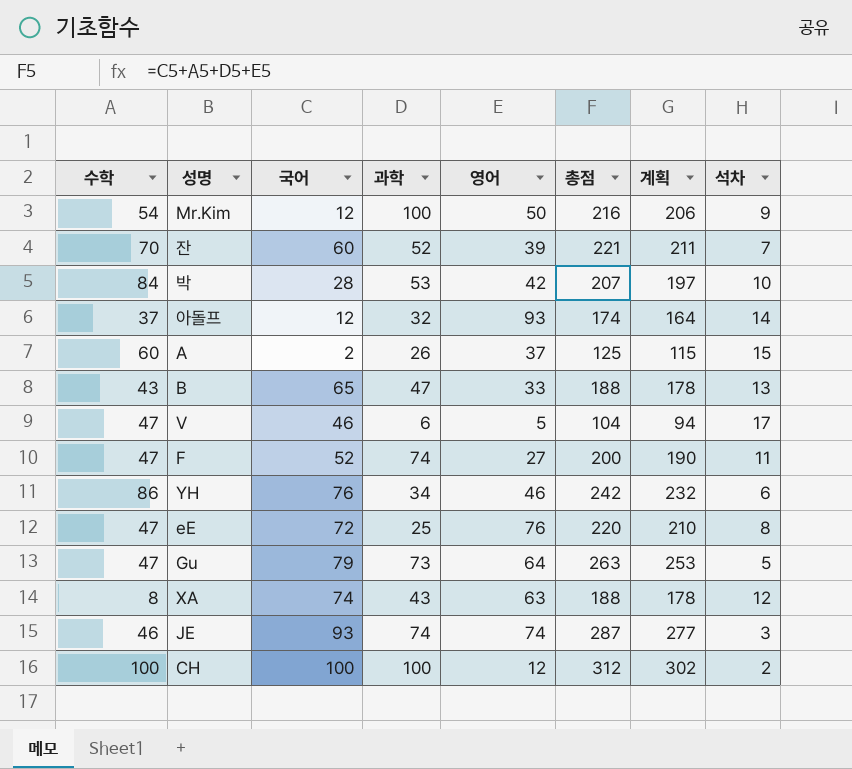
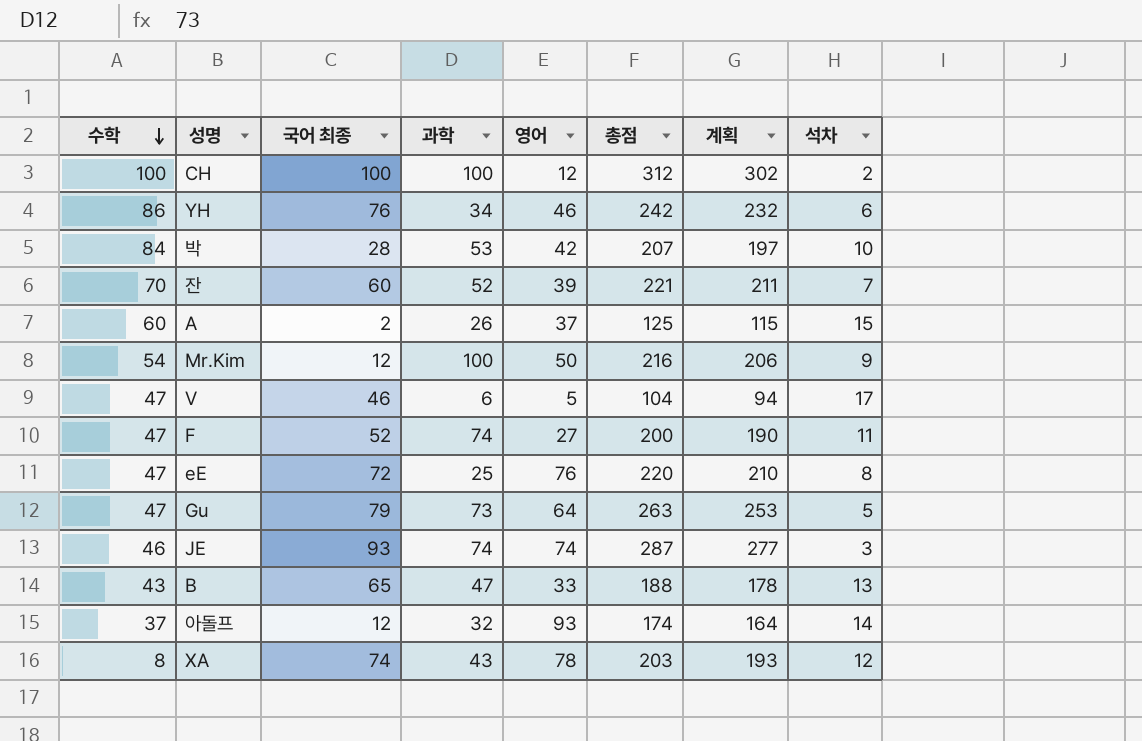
row order: none -> 수학 descending
column name: 국어 -> 국어 최종
XA | 영어: 63 -> 78
XA | 총점: 188 -> 203
XA | 계획: 178 -> 193

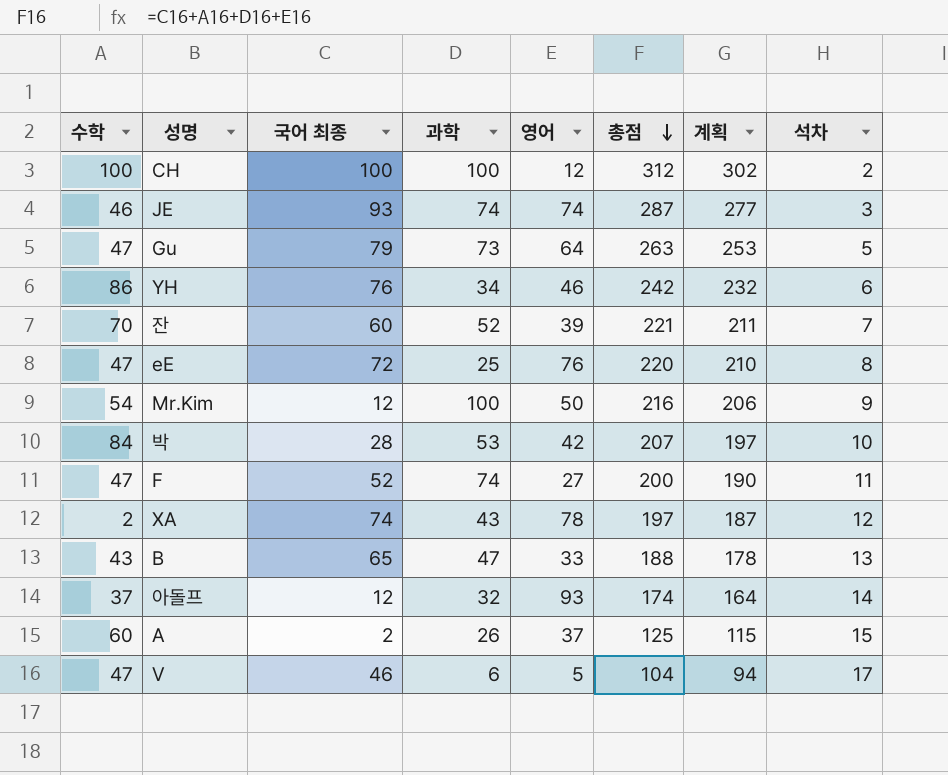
row order: 수학 descending -> 총점 descending
XA | 수학: 8 -> 2
XA | 총점: 203 -> 197
XA | 계획: 193 -> 187

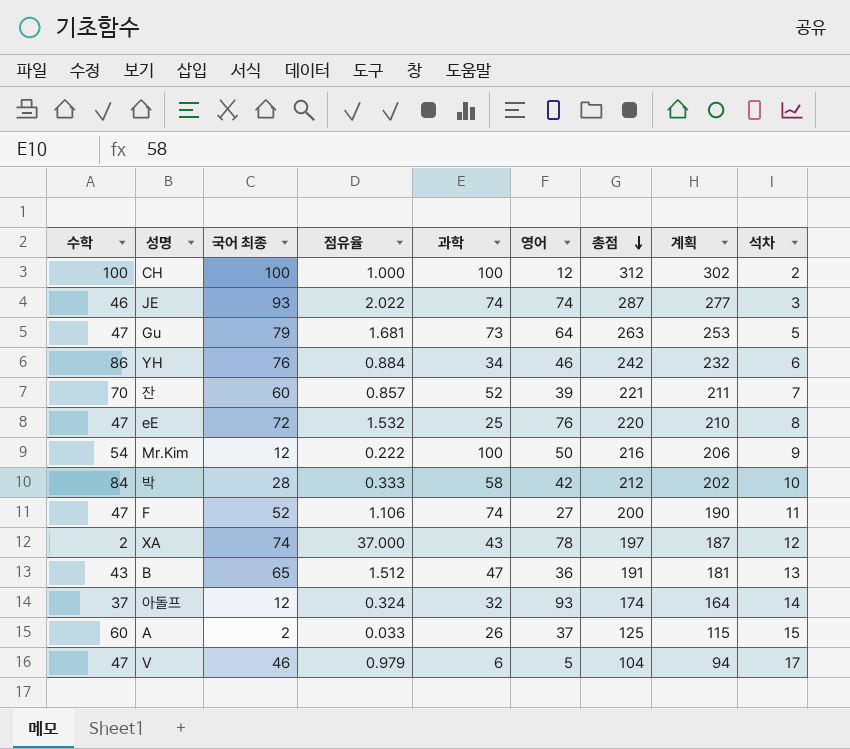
column 점유율 | formula: none -> [국어 최종] / [수학]
박 | 과학: 53 -> 58
박 | 총점: 207 -> 212
박 | 계획: 197 -> 202
B | 영어: 33 -> 36
B | 총점: 188 -> 191
B | 계획: 178 -> 181

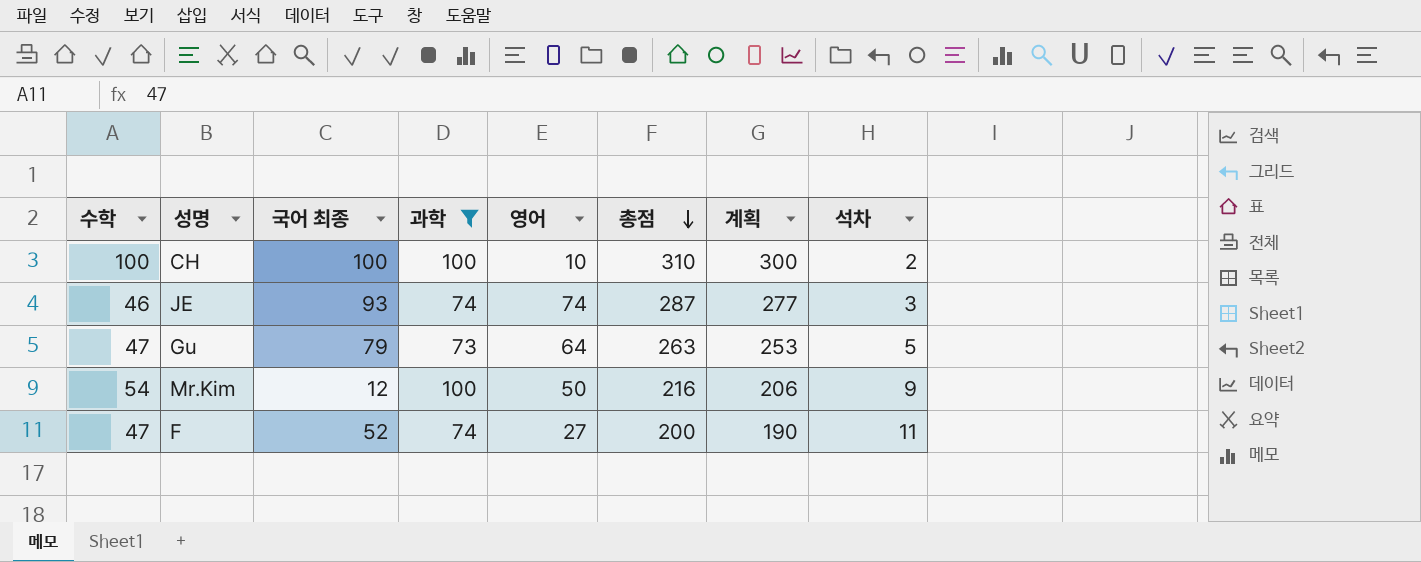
filter: none -> 과학 >= 73
column 점유율 | formula: [국어 최종] / [수학] -> none
CH | 영어: 12 -> 10
CH | 총점: 312 -> 310
CH | 계획: 302 -> 300

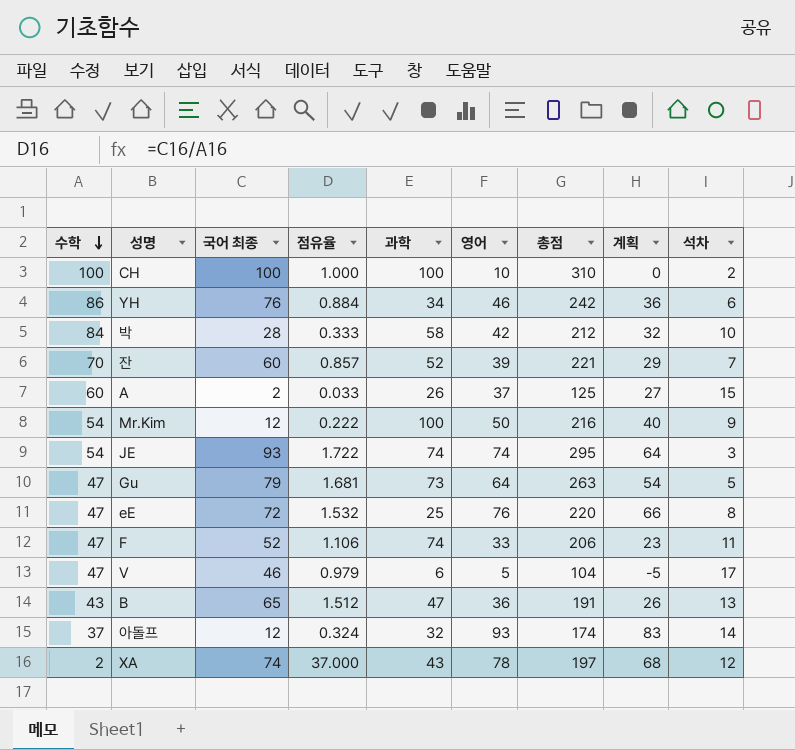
filter: 과학 >= 73 -> none
row order: 총점 descending -> 수학 descending
column 점유율 | formula: none -> [국어 최종] / [수학]
column 계획 | formula: [총점] - 10 -> [영어] - 10
JE | 수학: 46 -> 54
JE | 총점: 287 -> 295
F | 영어: 27 -> 33
F | 총점: 200 -> 206

